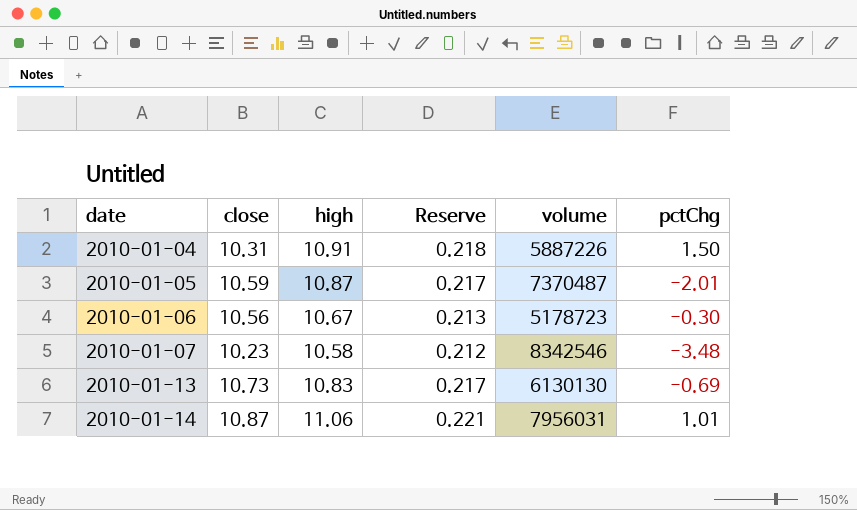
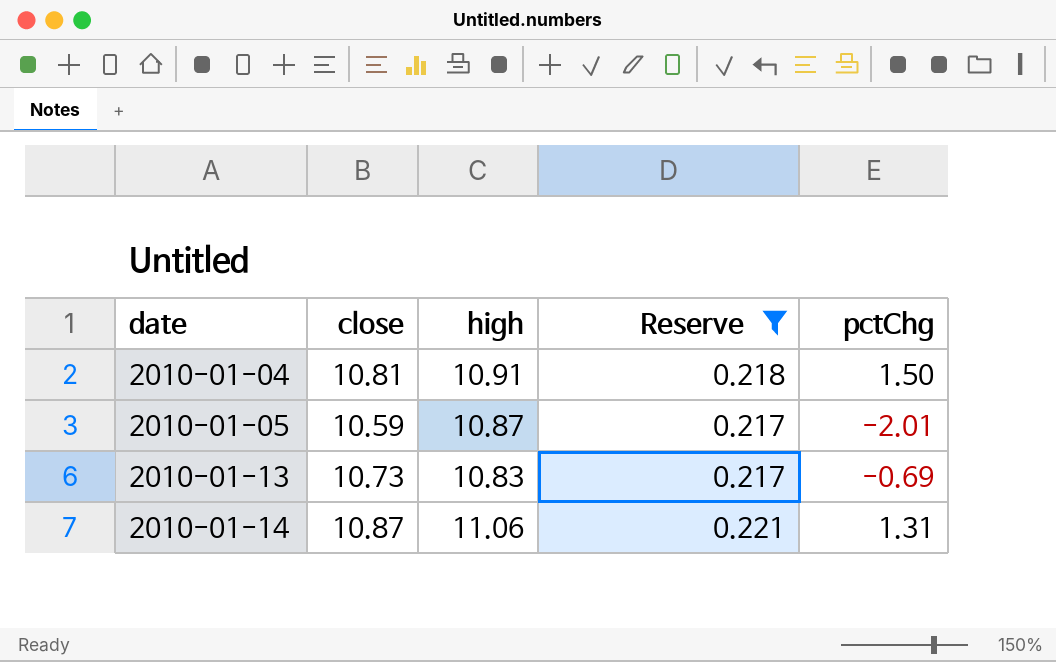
filter: none -> Reserve >= 0.217
column volume | position: 5 -> none
2010-01-04 | close: 10.31 -> 10.81
2010-01-14 | pctChg: 1.01 -> 1.31

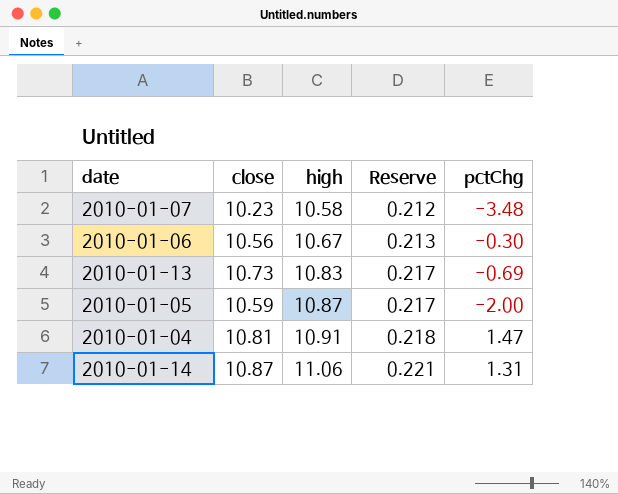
filter: Reserve >= 0.217 -> none
row order: date ascending -> high ascending
2010-01-05 | pctChg: -2.01 -> -2.00
2010-01-04 | pctChg: 1.50 -> 1.47

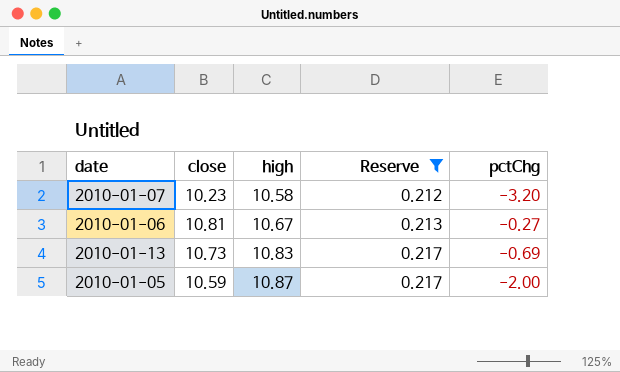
filter: none -> Reserve <= 0.217
2010-01-07 | pctChg: -3.48 -> -3.20
2010-01-06 | close: 10.56 -> 10.81
2010-01-06 | pctChg: -0.30 -> -0.27

